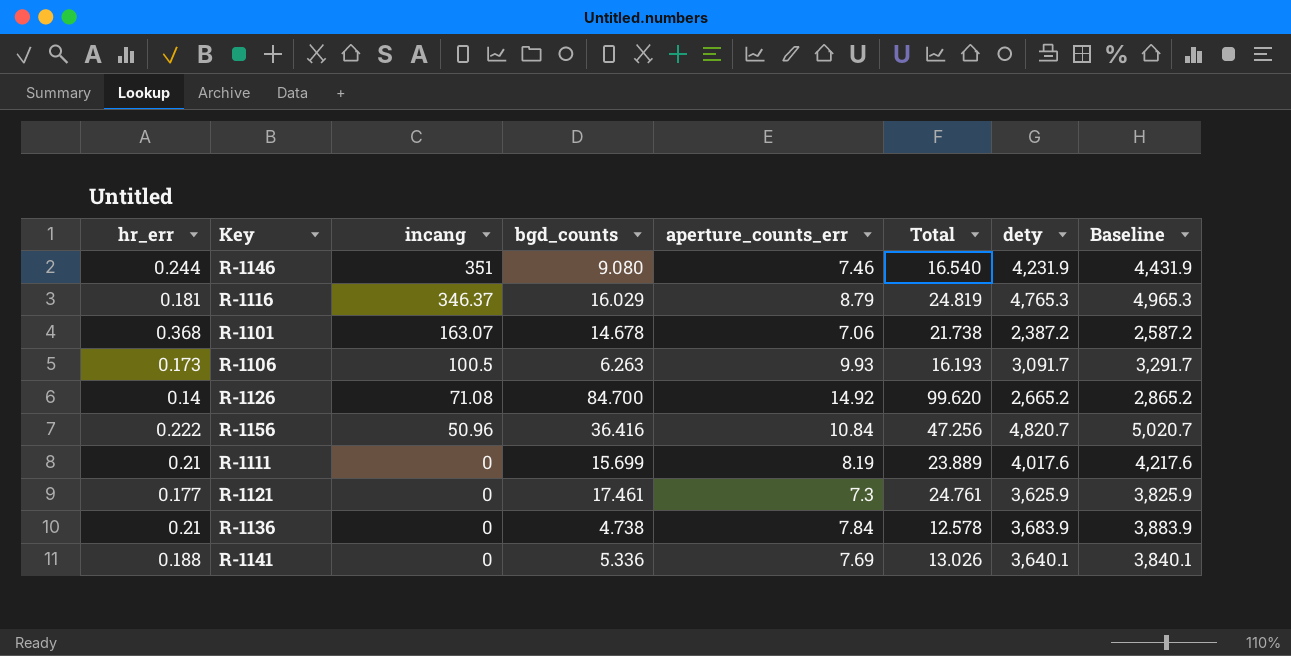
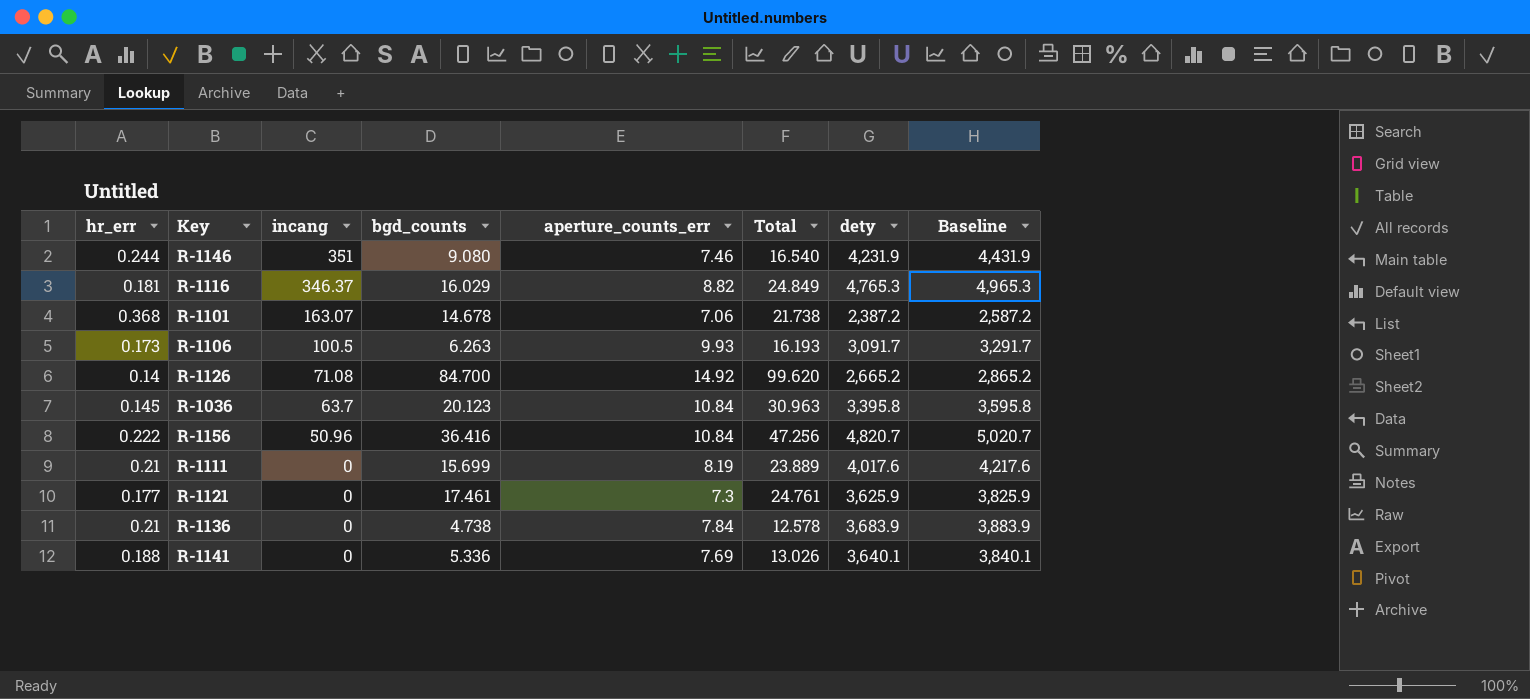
R-1116 | aperture_counts_err: 8.79 -> 8.82
R-1116 | Total: 24.819 -> 24.849
row R-1036: none -> 0.145 | 63.7 | 20.123 | 10.84 | 30.963 | 3,395.8 | 3,595.8

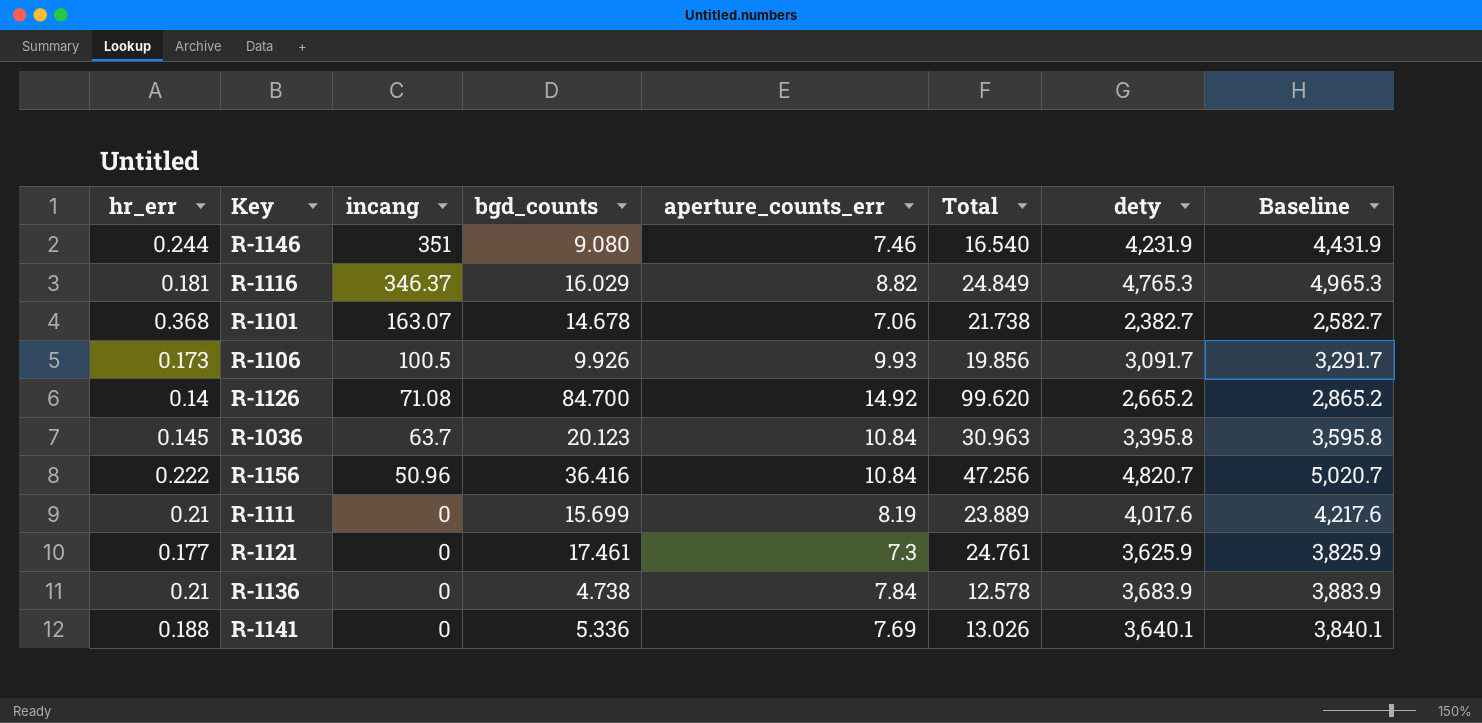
R-1101 | dety: 2,387.2 -> 2,382.7
R-1101 | Baseline: 2,587.2 -> 2,582.7
R-1106 | bgd_counts: 6.263 -> 9.926
R-1106 | Total: 16.193 -> 19.856

